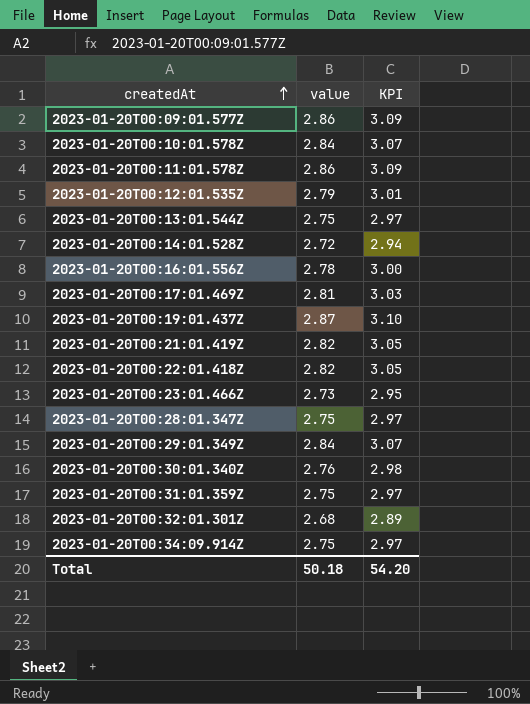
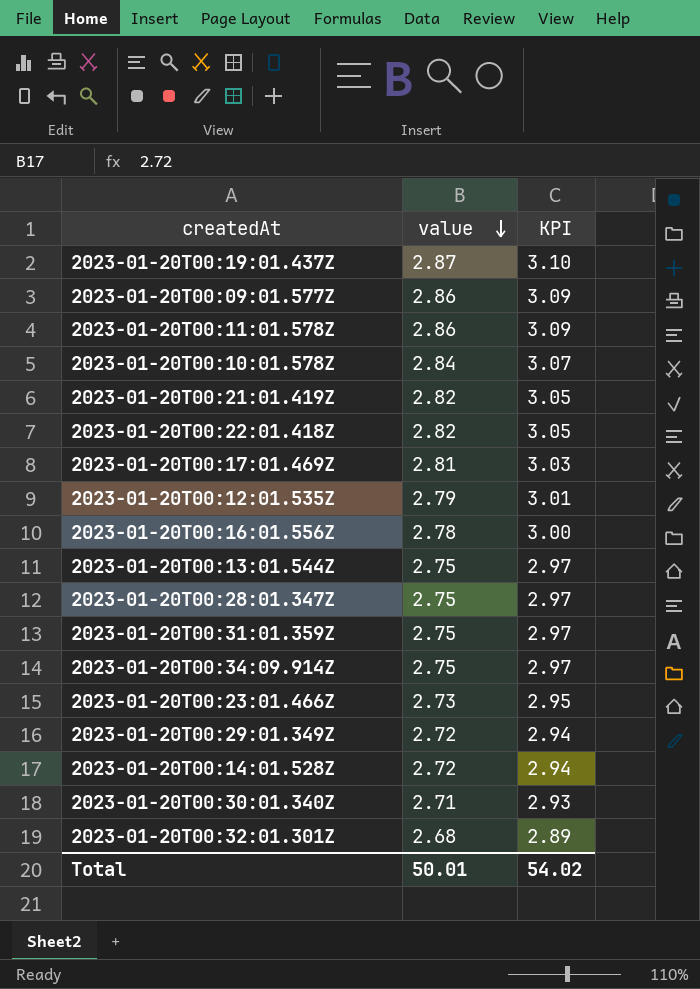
row order: createdAt ascending -> value descending
2023-01-20T00:29:01.349Z | value: 2.84 -> 2.72
2023-01-20T00:29:01.349Z | KPI: 3.07 -> 2.94
2023-01-20T00:30:01.340Z | value: 2.76 -> 2.71
2023-01-20T00:30:01.340Z | KPI: 2.98 -> 2.93
Total | value: 50.18 -> 50.01
Total | KPI: 54.20 -> 54.02

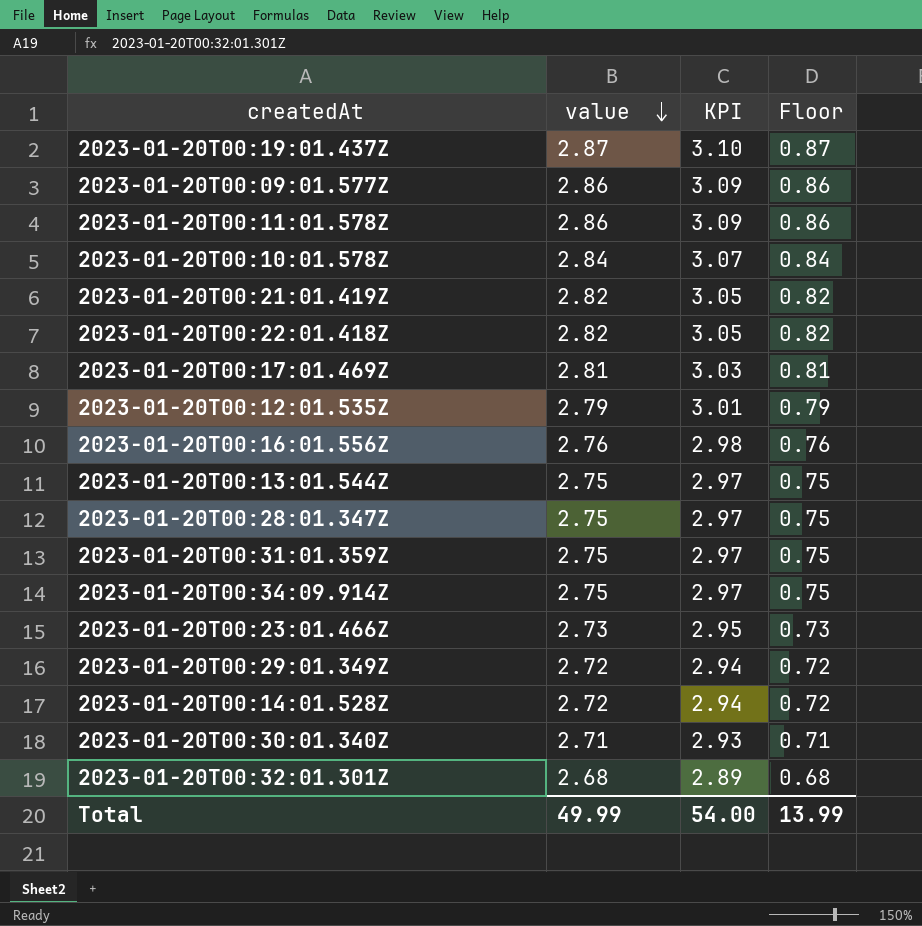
column Floor | formula: none -> [value] - 2
2023-01-20T00:16:01.556Z | value: 2.78 -> 2.76
2023-01-20T00:16:01.556Z | KPI: 3.00 -> 2.98
Total | value: 50.01 -> 49.99
Total | KPI: 54.02 -> 54.00

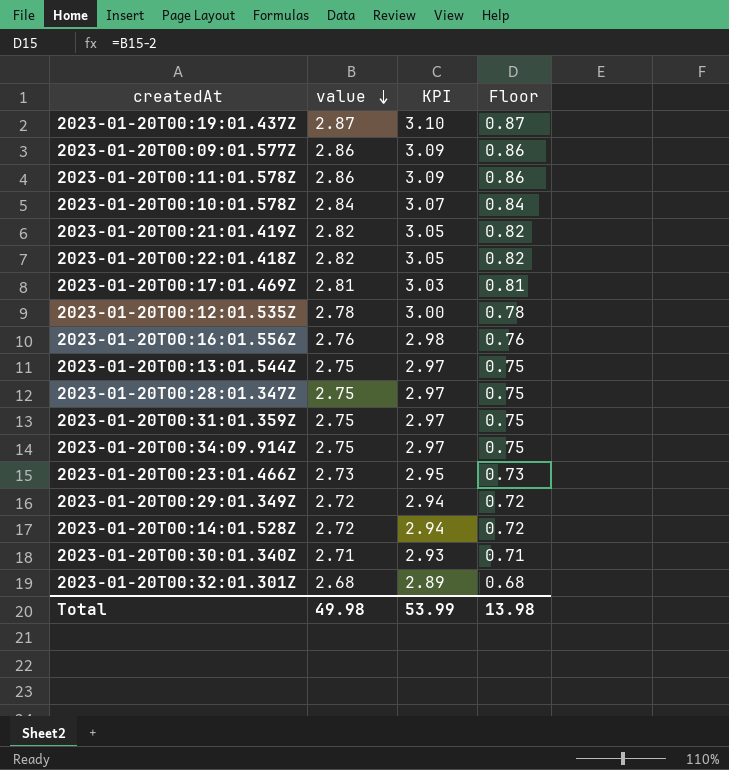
2023-01-20T00:12:01.535Z | value: 2.79 -> 2.78
2023-01-20T00:12:01.535Z | KPI: 3.01 -> 3.00
2023-01-20T00:12:01.535Z | Floor: 0.79 -> 0.78
Total | value: 49.99 -> 49.98
Total | KPI: 54.00 -> 53.99
Total | Floor: 13.99 -> 13.98

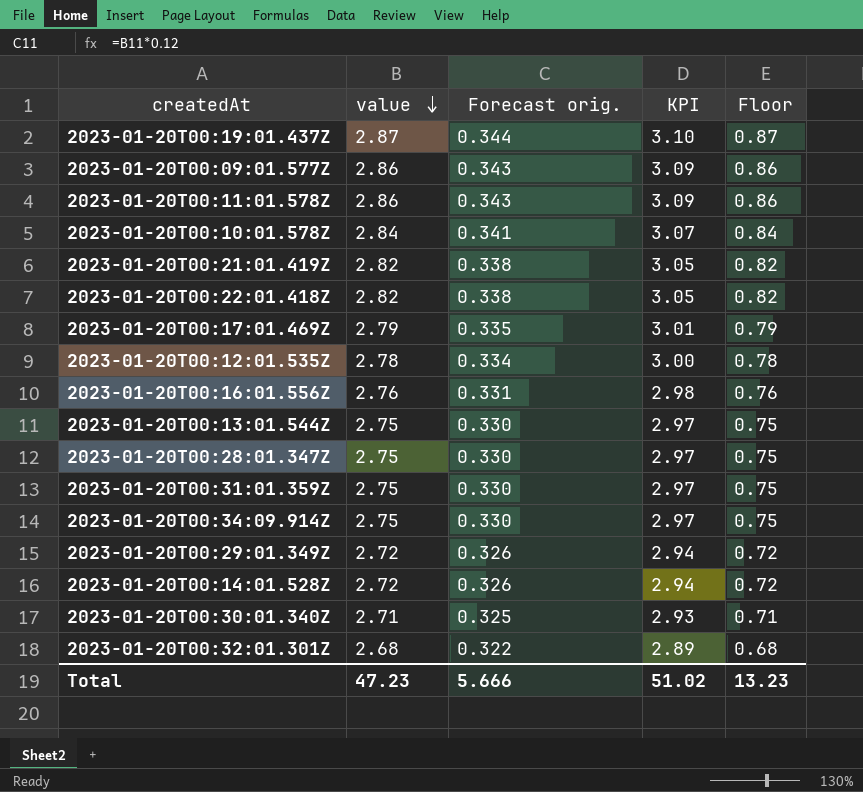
column Forecast orig. | formula: none -> [value] * 0.12
row 2023-01-20T00:23:01.466Z: 2.73 | 2.95 | 0.73 -> none
2023-01-20T00:17:01.469Z | value: 2.81 -> 2.79
2023-01-20T00:17:01.469Z | KPI: 3.03 -> 3.01
2023-01-20T00:17:01.469Z | Floor: 0.81 -> 0.79
Total | value: 49.98 -> 47.23
Total | KPI: 53.99 -> 51.02
Total | Floor: 13.98 -> 13.23

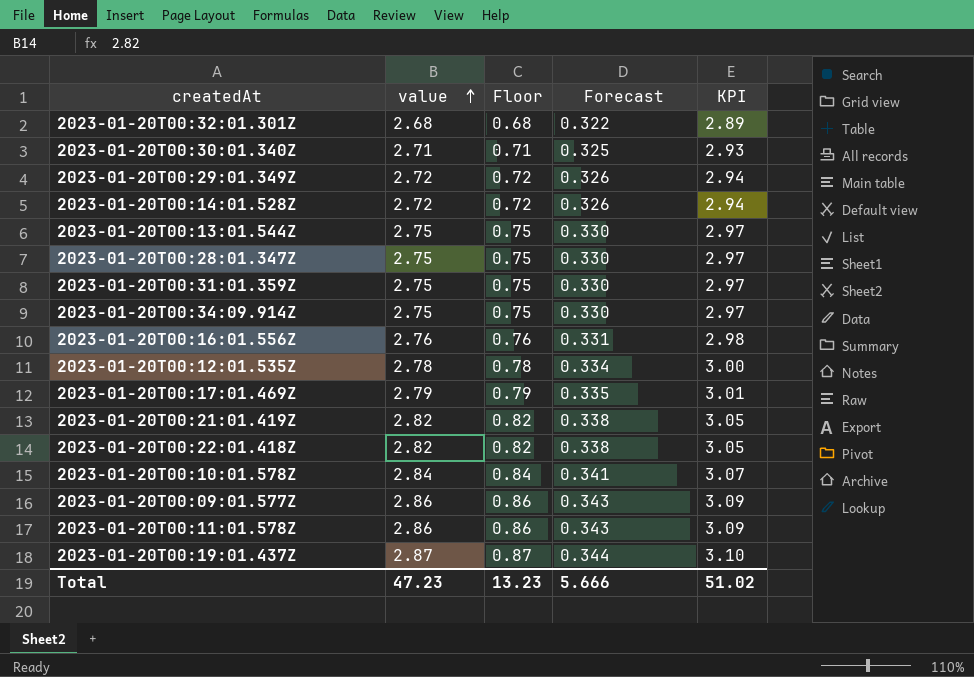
row order: value descending -> value ascending
column Floor | position: 5 -> 3
column name: Forecast orig. -> Forecast

